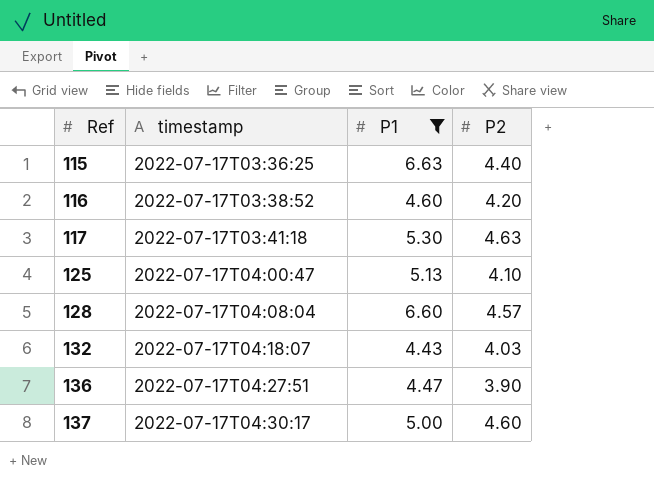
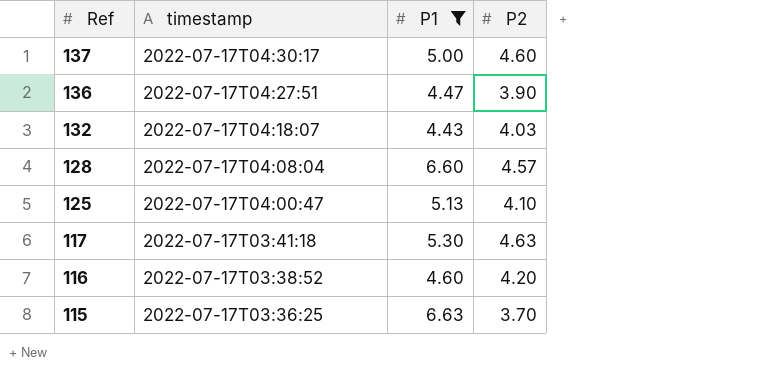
row order: Ref ascending -> Ref descending
115 | P2: 4.40 -> 3.70

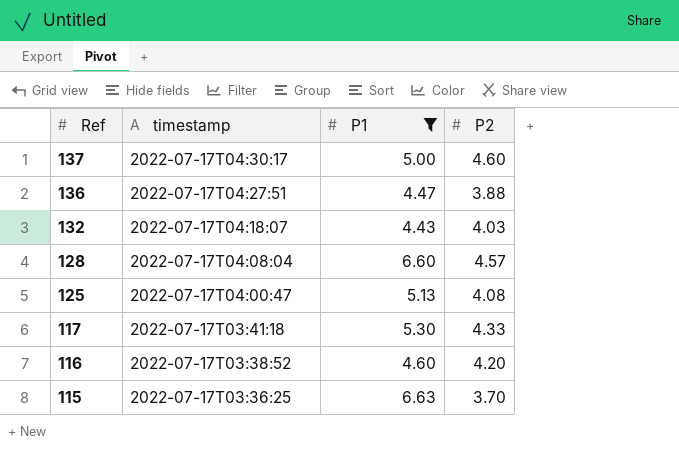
136 | P2: 3.90 -> 3.88
125 | P2: 4.10 -> 4.08
117 | P2: 4.63 -> 4.33

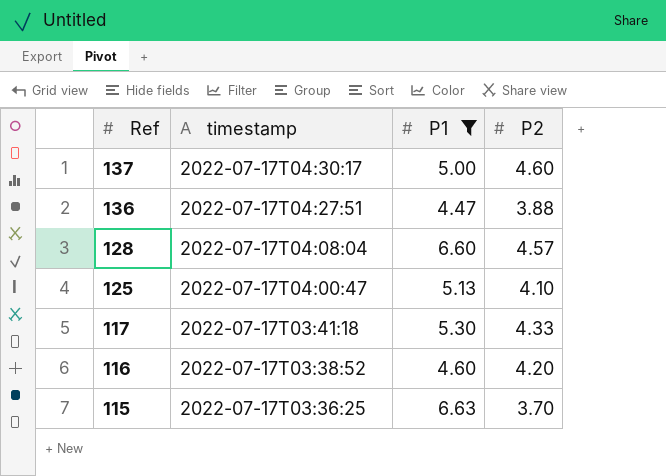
row 132: 2022-07-17T04:18:07 | 4.43 | 4.03 -> none
125 | P2: 4.08 -> 4.10

